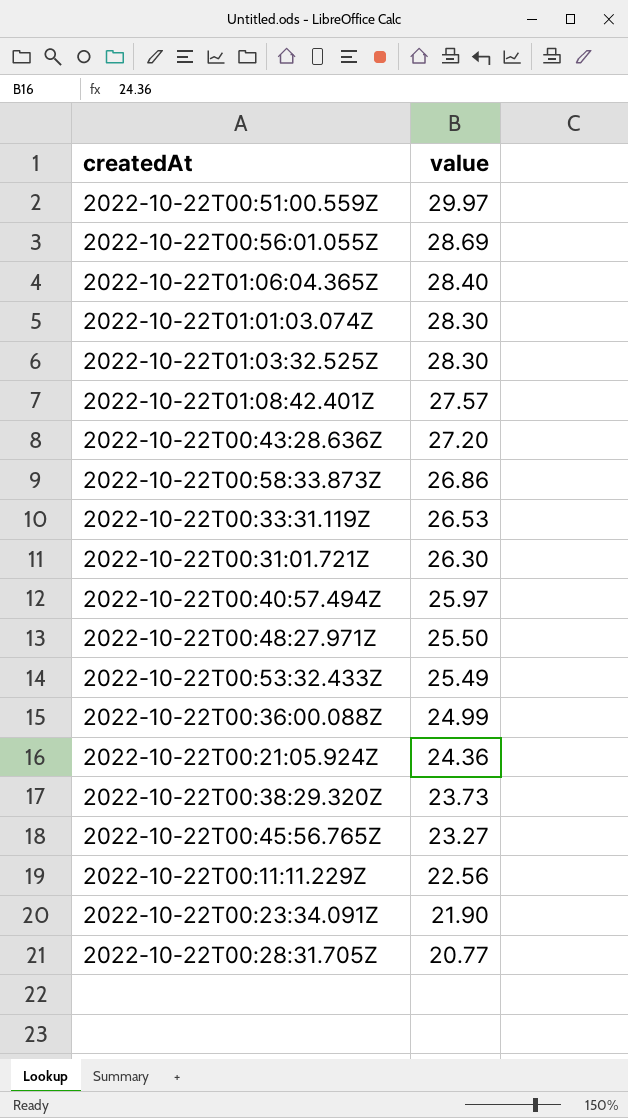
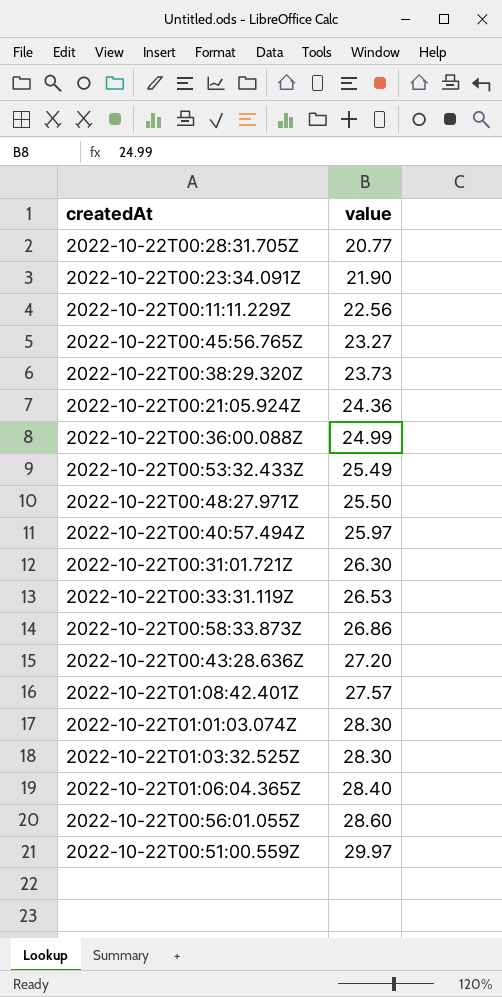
row order: value descending -> value ascending
2022-10-22T00:56:01.055Z | value: 28.69 -> 28.60

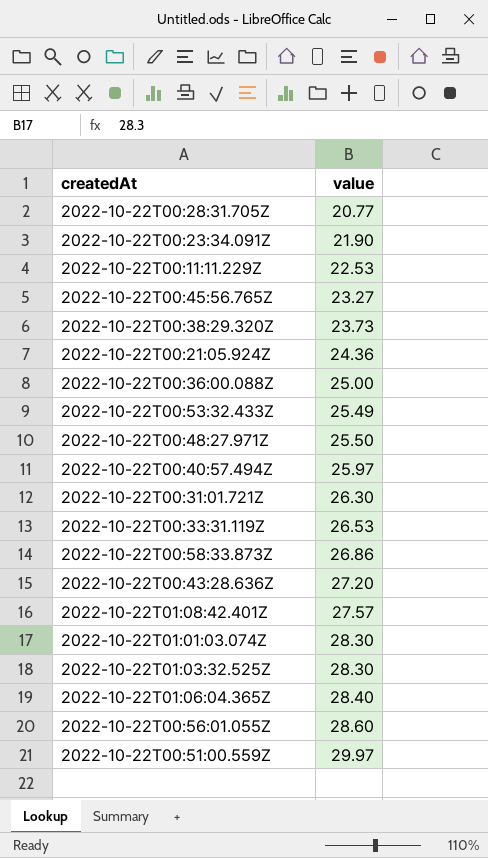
2022-10-22T00:11:11.229Z | value: 22.56 -> 22.53
2022-10-22T00:36:00.088Z | value: 24.99 -> 25.00

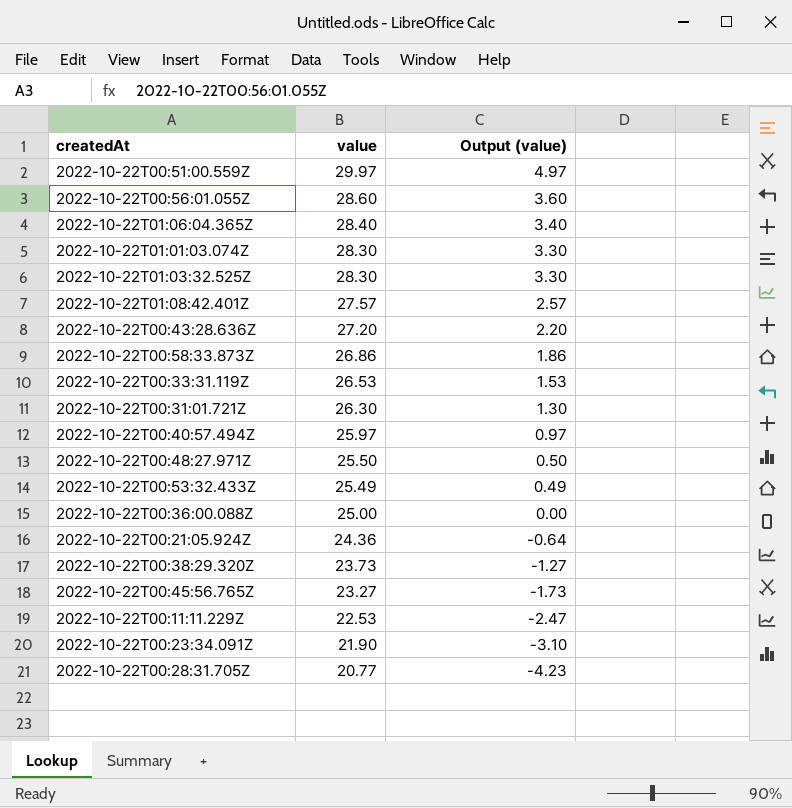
row order: value ascending -> value descending
column Output (value) | formula: none -> [value] - 25

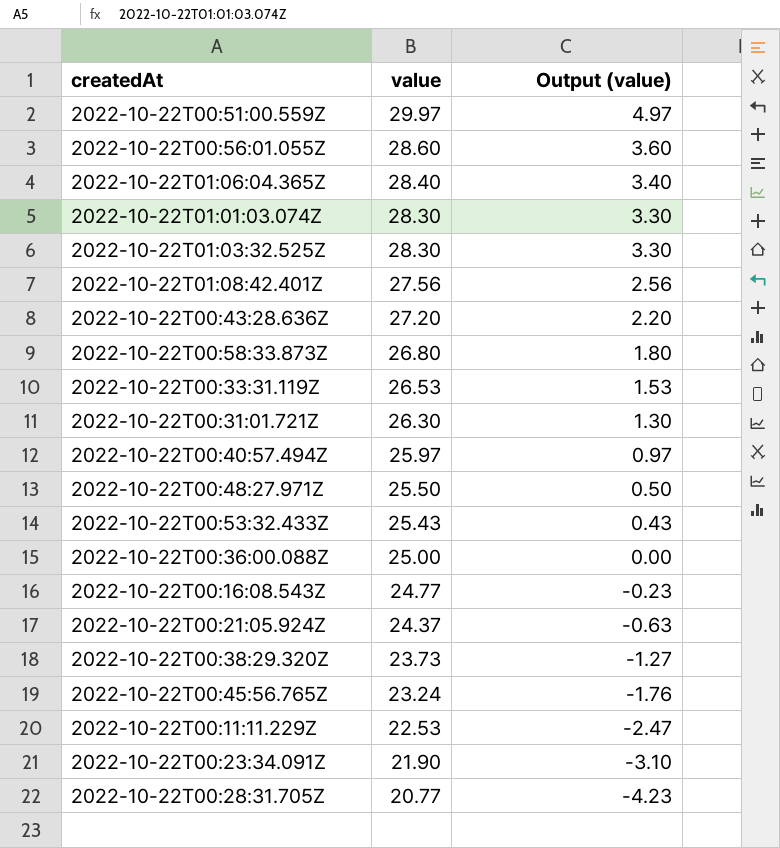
2022-10-22T01:08:42.401Z | value: 27.57 -> 27.56
2022-10-22T01:08:42.401Z | Output (value): 2.57 -> 2.56
2022-10-22T00:58:33.873Z | value: 26.86 -> 26.80
2022-10-22T00:58:33.873Z | Output (value): 1.86 -> 1.80
2022-10-22T00:53:32.433Z | value: 25.49 -> 25.43
2022-10-22T00:53:32.433Z | Output (value): 0.49 -> 0.43
row 2022-10-22T00:16:08.543Z: none -> 24.77 | -0.23
2022-10-22T00:21:05.924Z | value: 24.36 -> 24.37
2022-10-22T00:21:05.924Z | Output (value): -0.64 -> -0.63
2022-10-22T00:45:56.765Z | value: 23.27 -> 23.24
2022-10-22T00:45:56.765Z | Output (value): -1.73 -> -1.76

